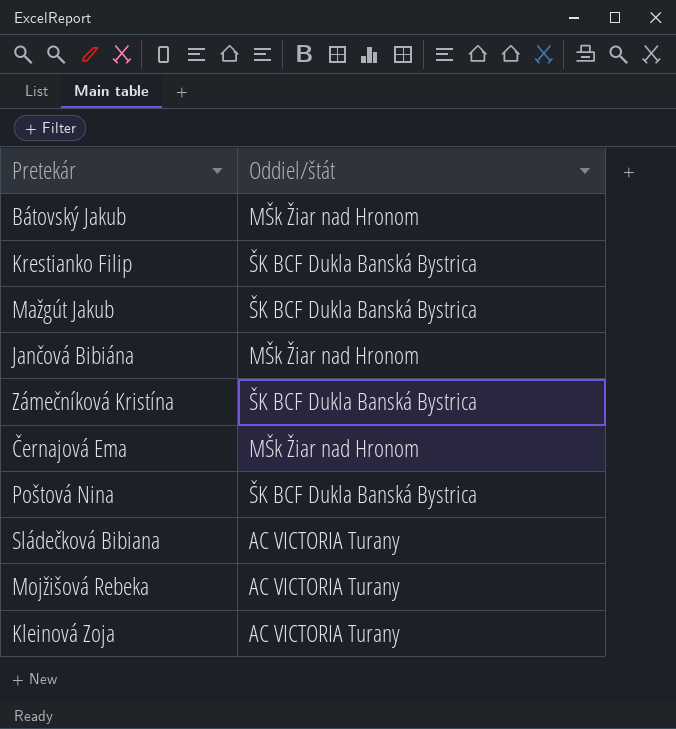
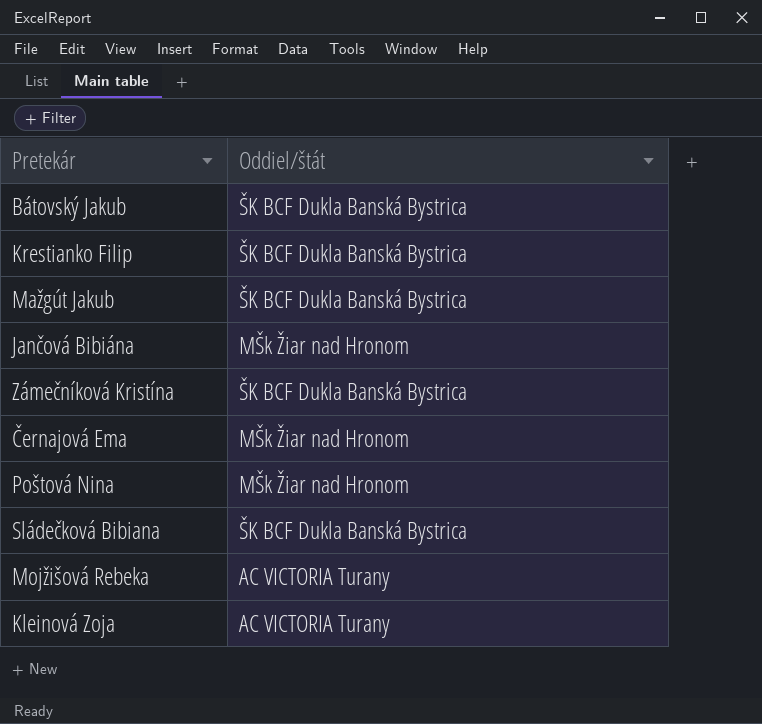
Bátovský Jakub | Oddiel/štát: MŠk Žiar nad Hronom -> ŠK BCF Dukla Banská Bystrica
Poštová Nina | Oddiel/štát: ŠK BCF Dukla Banská Bystrica -> MŠk Žiar nad Hronom
Sládečková Bibiana | Oddiel/štát: AC VICTORIA Turany -> ŠK BCF Dukla Banská Bystrica

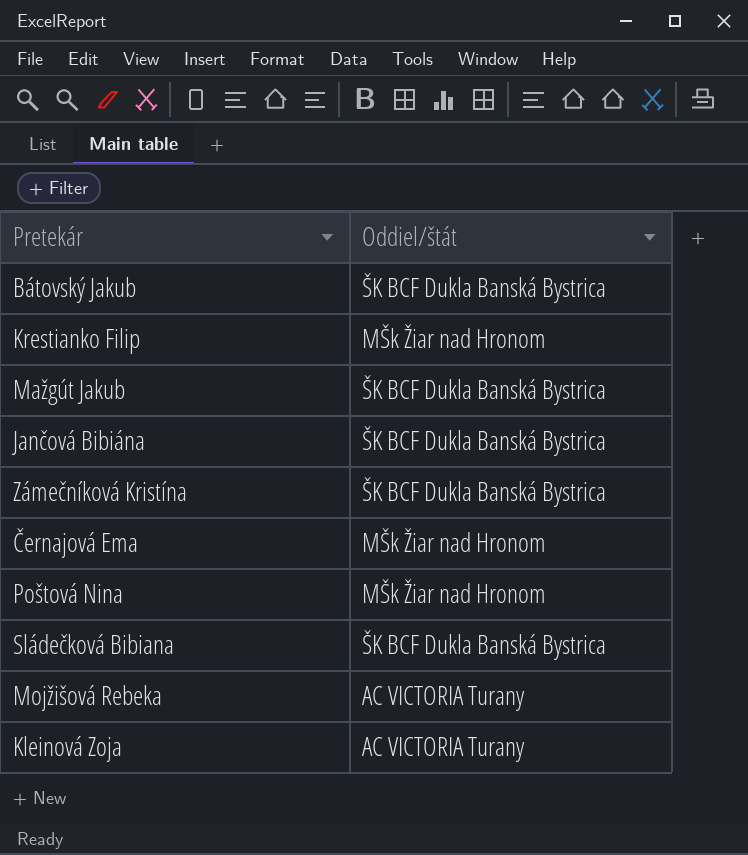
Krestianko Filip | Oddiel/štát: ŠK BCF Dukla Banská Bystrica -> MŠk Žiar nad Hronom
Jančová Bibiána | Oddiel/štát: MŠk Žiar nad Hronom -> ŠK BCF Dukla Banská Bystrica

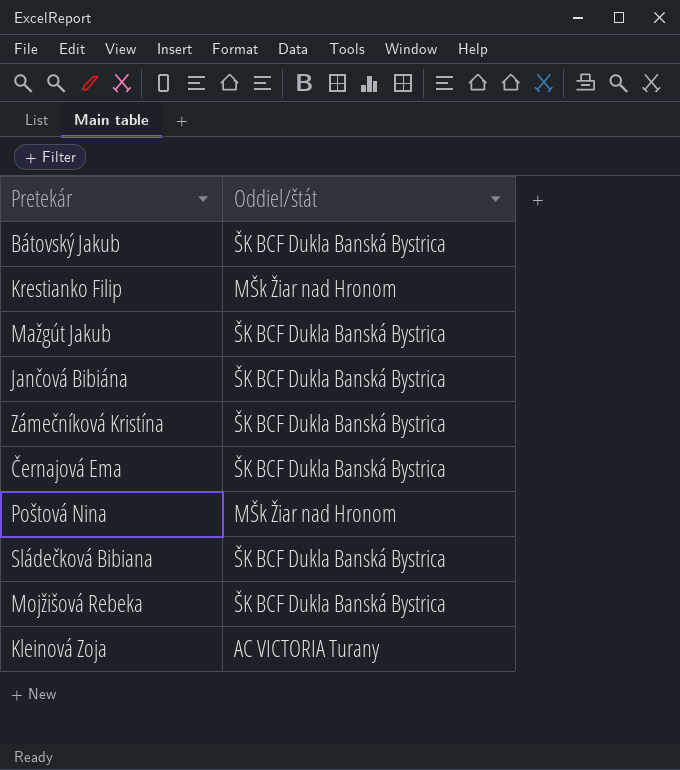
Černajová Ema | Oddiel/štát: MŠk Žiar nad Hronom -> ŠK BCF Dukla Banská Bystrica
Mojžišová Rebeka | Oddiel/štát: AC VICTORIA Turany -> ŠK BCF Dukla Banská Bystrica

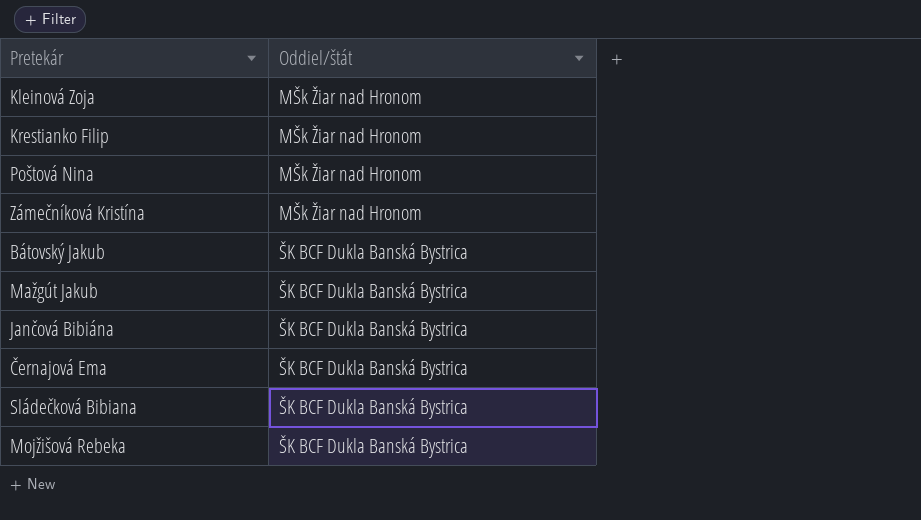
row order: none -> Oddiel/štát ascending
Kleinová Zoja | Oddiel/štát: AC VICTORIA Turany -> MŠk Žiar nad Hronom
Zámečníková Kristína | Oddiel/štát: ŠK BCF Dukla Banská Bystrica -> MŠk Žiar nad Hronom

